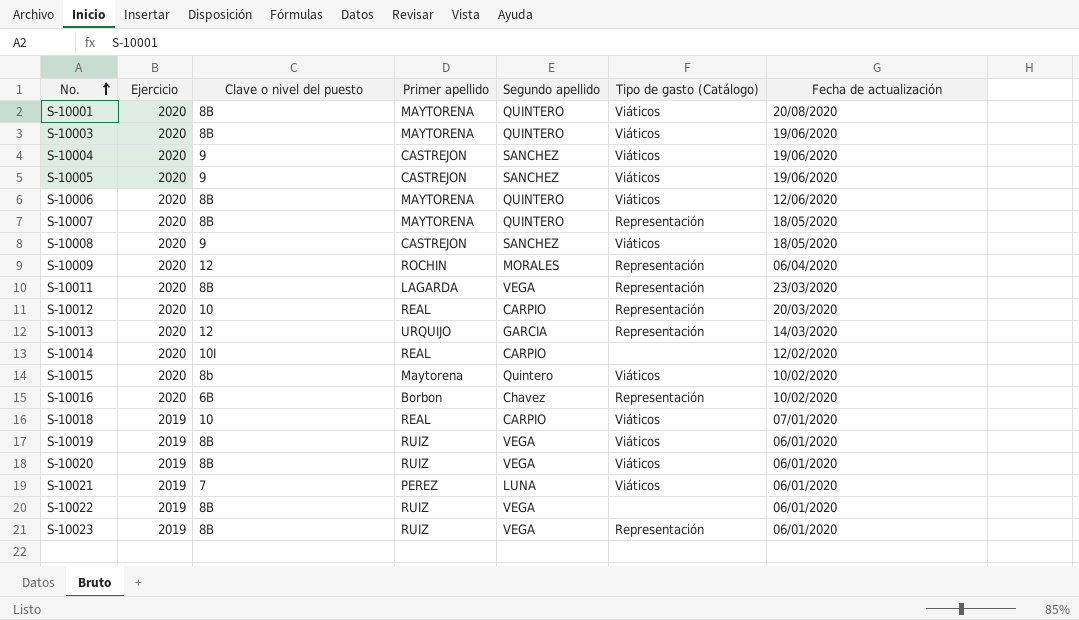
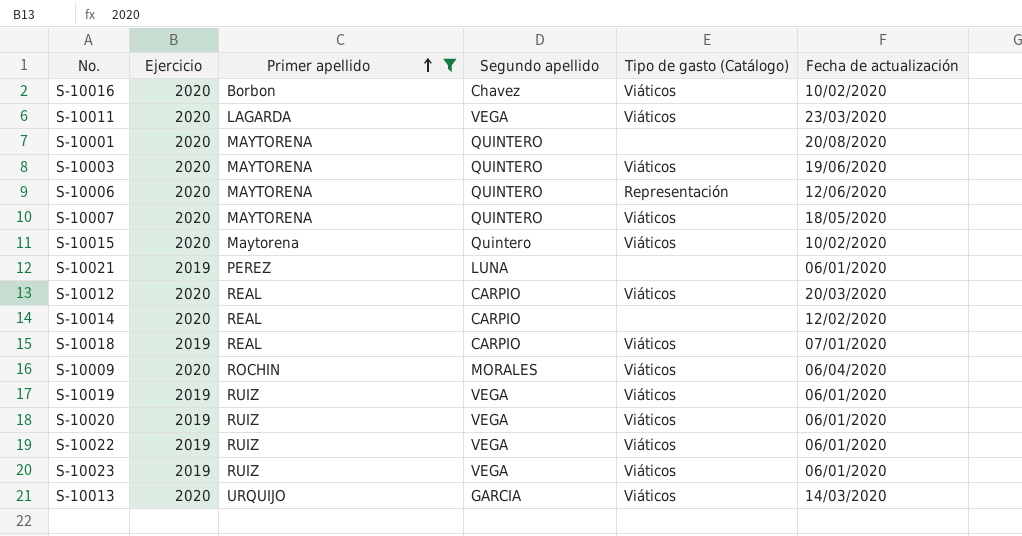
filter: none -> Primer apellido != CASTREJON
row order: No. ascending -> Primer apellido ascending
column Clave o nivel del puesto | position: 3 -> none
S-10016 | Tipo de gasto (Catálogo): Representación -> Viáticos
S-10011 | Tipo de gasto (Catálogo): Representación -> Viáticos
S-10001 | Tipo de gasto (Catálogo): Viáticos -> none
S-10006 | Tipo de gasto (Catálogo): Viáticos -> Representación
S-10007 | Tipo de gasto (Catálogo): Representación -> Viáticos
S-10021 | Tipo de gasto (Catálogo): Viáticos -> none
S-10012 | Tipo de gasto (Catálogo): Representación -> Viáticos
S-10009 | Tipo de gasto (Catálogo): Representación -> Viáticos
S-10022 | Tipo de gasto (Catálogo): none -> Viáticos
S-10023 | Tipo de gasto (Catálogo): Representación -> Viáticos
S-10013 | Tipo de gasto (Catálogo): Representación -> Viáticos

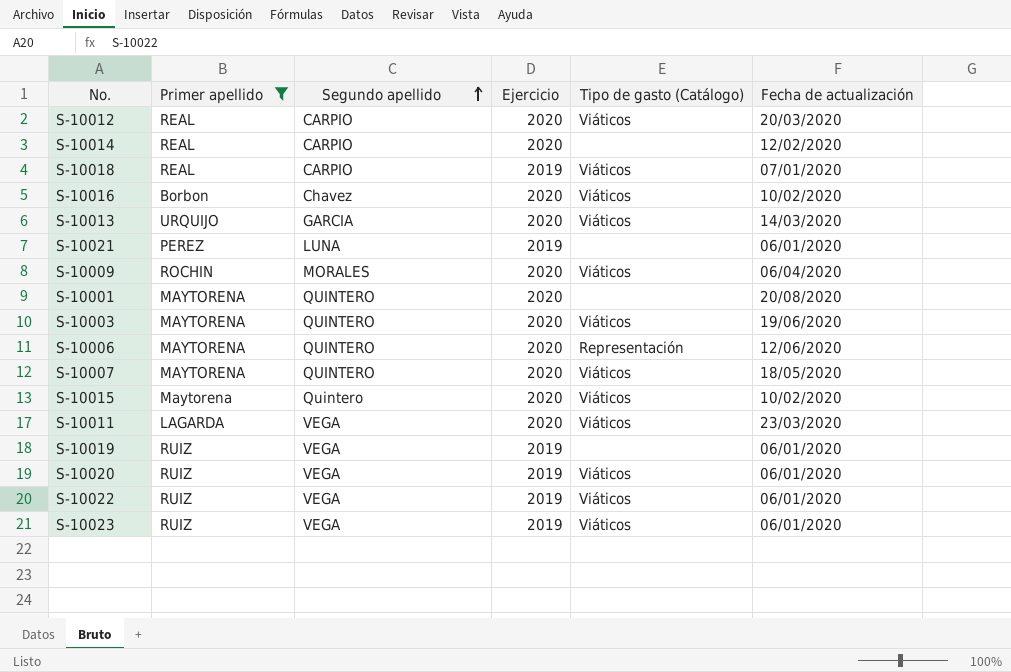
row order: Primer apellido ascending -> Segundo apellido ascending
column Ejercicio | position: 2 -> 4
S-10019 | Tipo de gasto (Catálogo): Viáticos -> none

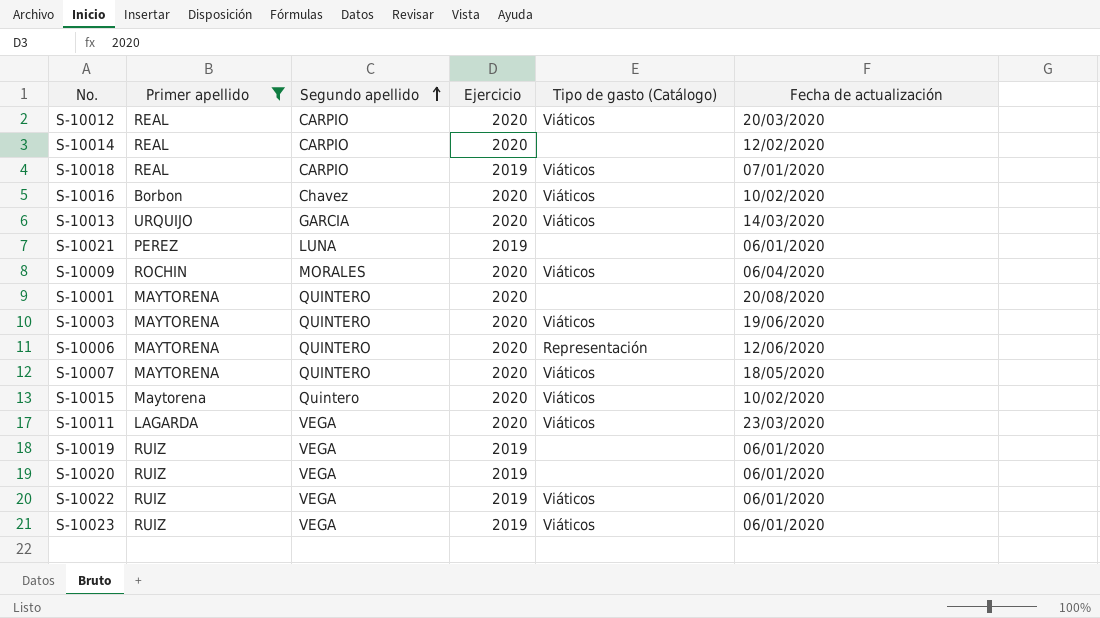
S-10020 | Tipo de gasto (Catálogo): Viáticos -> none

